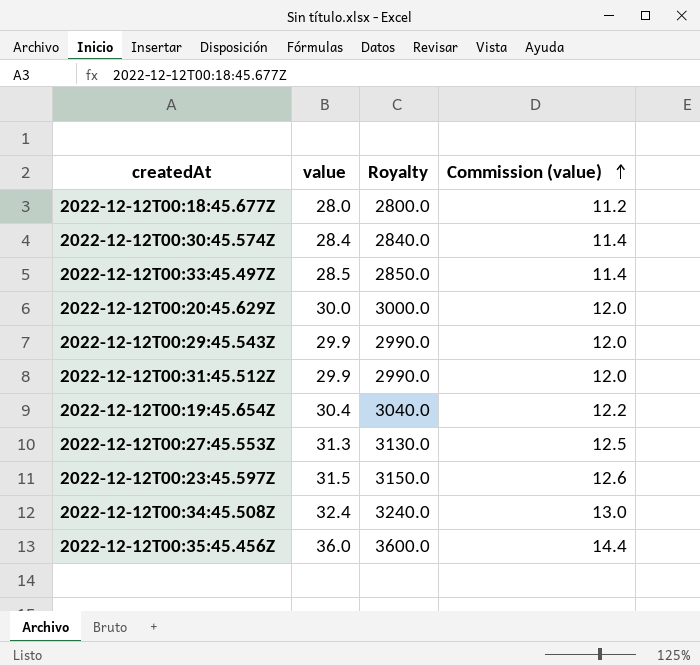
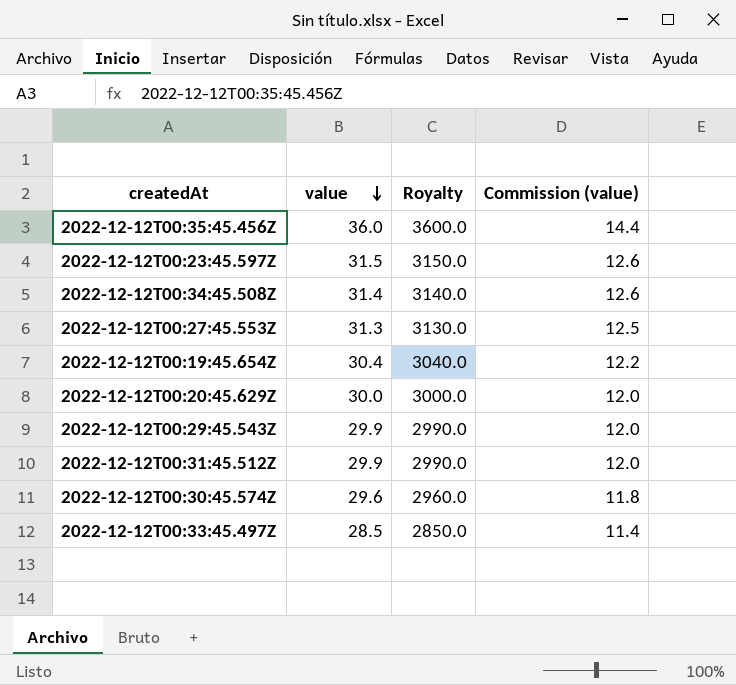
row order: Commission (value) ascending -> value descending
row 2022-12-12T00:18:45.677Z: 28.0 | 2800.0 | 11.2 -> none
2022-12-12T00:34:45.508Z | value: 32.4 -> 31.4
2022-12-12T00:34:45.508Z | Royalty: 3240.0 -> 3140.0
2022-12-12T00:34:45.508Z | Commission (value): 13.0 -> 12.6
2022-12-12T00:30:45.574Z | value: 28.4 -> 29.6
2022-12-12T00:30:45.574Z | Royalty: 2840.0 -> 2960.0
2022-12-12T00:30:45.574Z | Commission (value): 11.4 -> 11.8

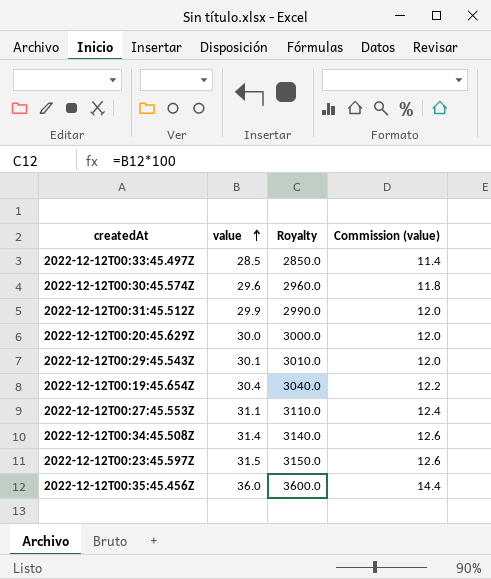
row order: value descending -> value ascending
2022-12-12T00:29:45.543Z | value: 29.9 -> 30.1
2022-12-12T00:29:45.543Z | Royalty: 2990.0 -> 3010.0
2022-12-12T00:27:45.553Z | value: 31.3 -> 31.1
2022-12-12T00:27:45.553Z | Royalty: 3130.0 -> 3110.0
2022-12-12T00:27:45.553Z | Commission (value): 12.5 -> 12.4

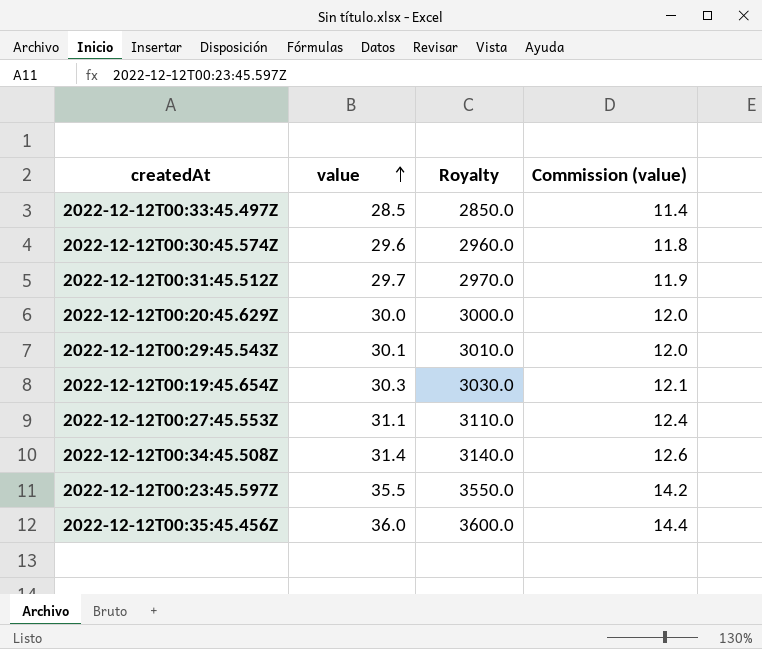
2022-12-12T00:31:45.512Z | value: 29.9 -> 29.7
2022-12-12T00:31:45.512Z | Royalty: 2990.0 -> 2970.0
2022-12-12T00:31:45.512Z | Commission (value): 12.0 -> 11.9
2022-12-12T00:19:45.654Z | value: 30.4 -> 30.3
2022-12-12T00:19:45.654Z | Royalty: 3040.0 -> 3030.0
2022-12-12T00:19:45.654Z | Commission (value): 12.2 -> 12.1
2022-12-12T00:23:45.597Z | value: 31.5 -> 35.5
2022-12-12T00:23:45.597Z | Royalty: 3150.0 -> 3550.0
2022-12-12T00:23:45.597Z | Commission (value): 12.6 -> 14.2

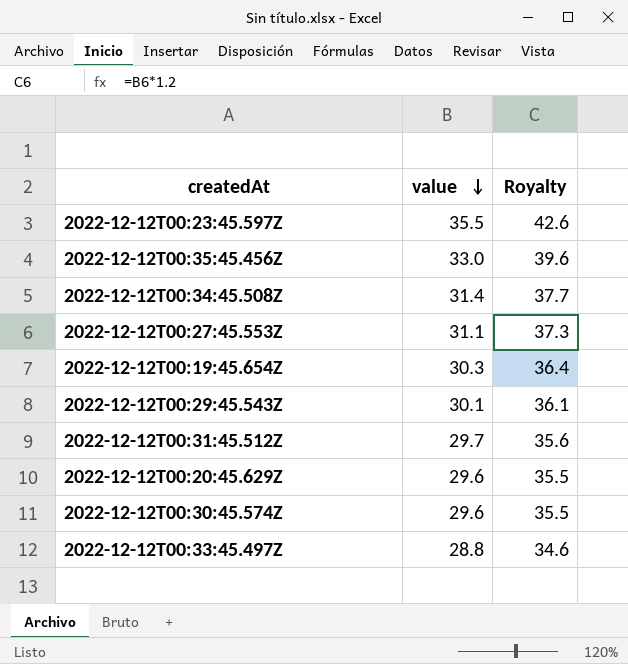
row order: value ascending -> value descending
column Commission (value) | formula: [value] * 0.4 -> none
column Royalty | formula: [value] * 100 -> [value] * 1.2
2022-12-12T00:35:45.456Z | value: 36.0 -> 33.0
2022-12-12T00:20:45.629Z | value: 30.0 -> 29.6
2022-12-12T00:33:45.497Z | value: 28.5 -> 28.8

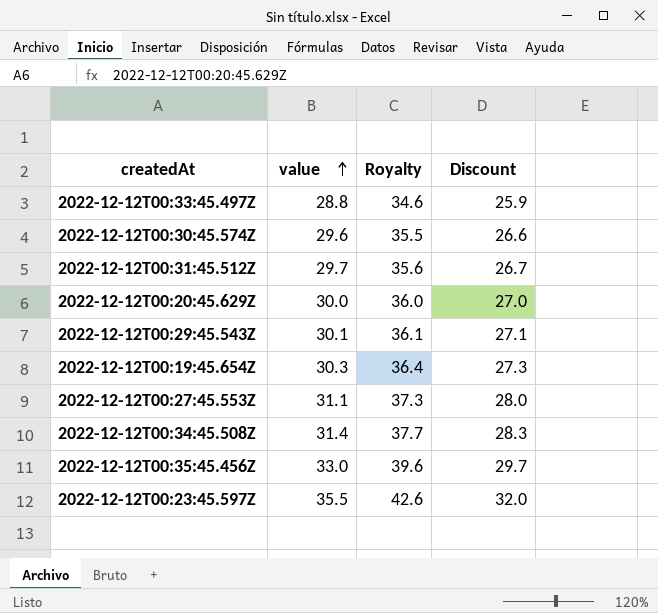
row order: value descending -> value ascending
column Discount | formula: none -> [value] * 0.9
2022-12-12T00:20:45.629Z | value: 29.6 -> 30.0
2022-12-12T00:20:45.629Z | Royalty: 35.5 -> 36.0

